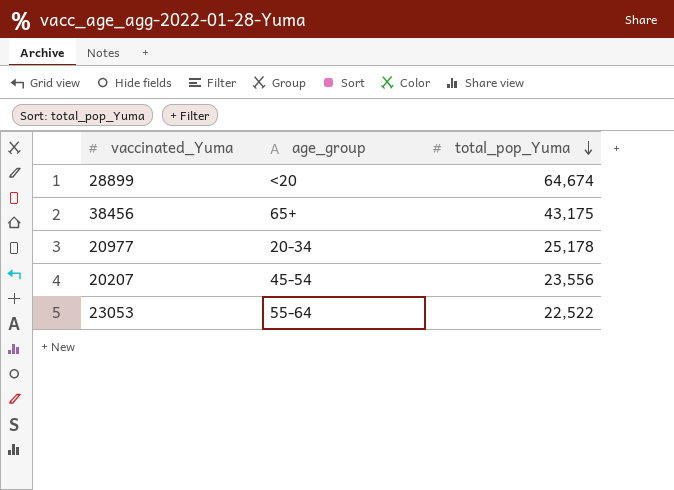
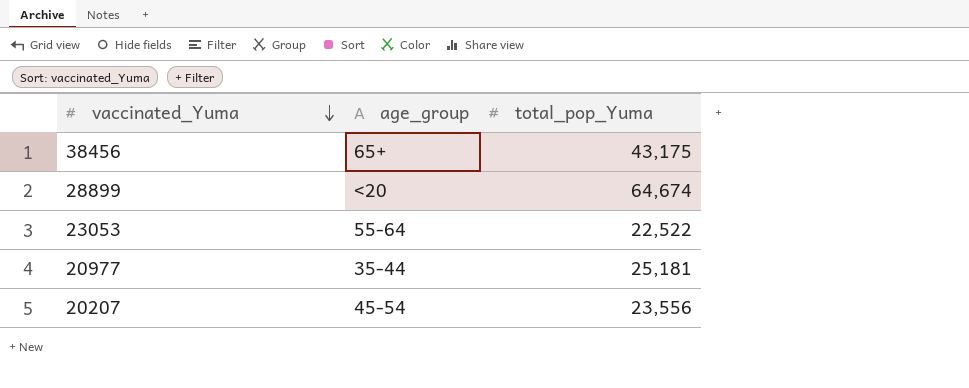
row order: total_pop_Yuma descending -> vaccinated_Yuma descending
20977 | age_group: 20-34 -> 35-44
20977 | total_pop_Yuma: 25,178 -> 25,181

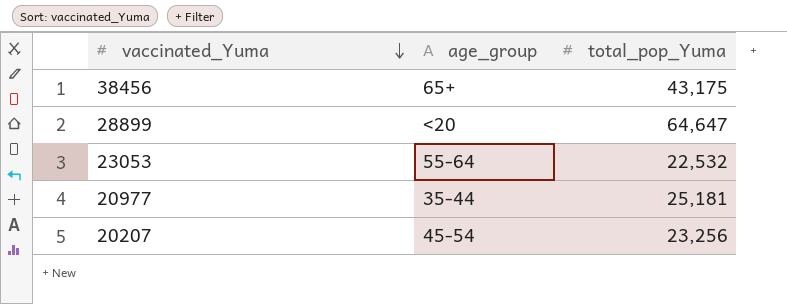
28899 | total_pop_Yuma: 64,674 -> 64,647
23053 | total_pop_Yuma: 22,522 -> 22,532
20207 | total_pop_Yuma: 23,556 -> 23,256

